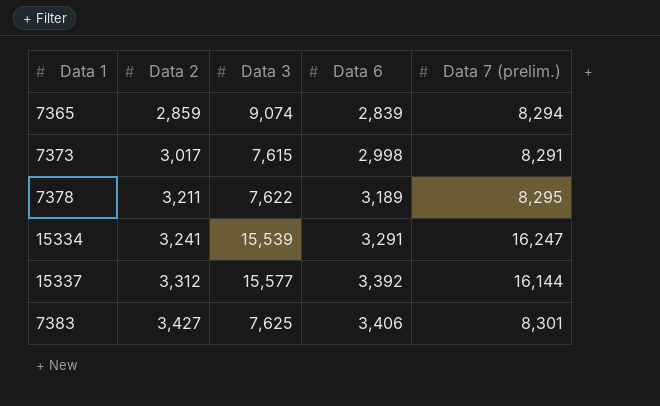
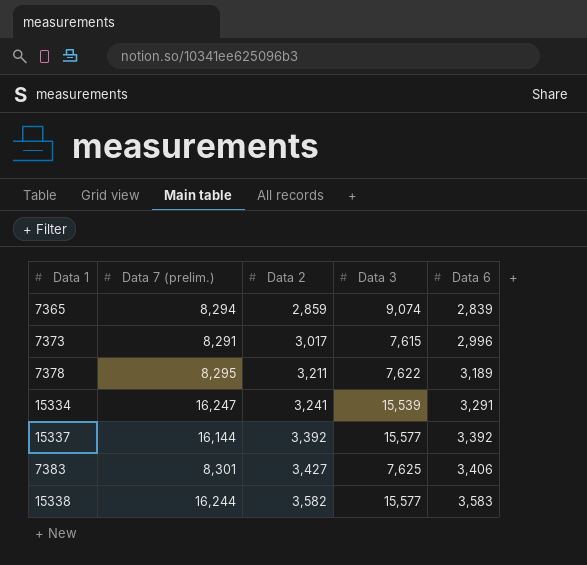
column Data 7 (prelim.) | position: 5 -> 2
7373 | Data 6: 2,998 -> 2,996
15337 | Data 2: 3,312 -> 3,392
row 15338: none -> 16,244 | 3,582 | 15,577 | 3,583

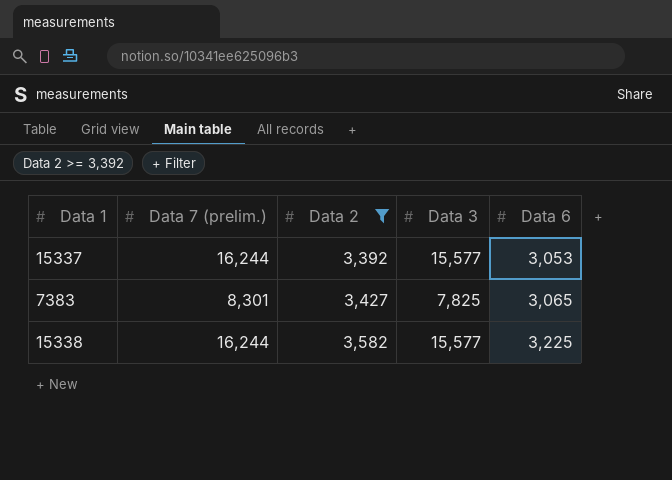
filter: none -> Data 2 >= 3,392
15337 | Data 7 (prelim.): 16,144 -> 16,244
15337 | Data 6: 3,392 -> 3,053
7383 | Data 3: 7,625 -> 7,825
7383 | Data 6: 3,406 -> 3,065
15338 | Data 6: 3,583 -> 3,225

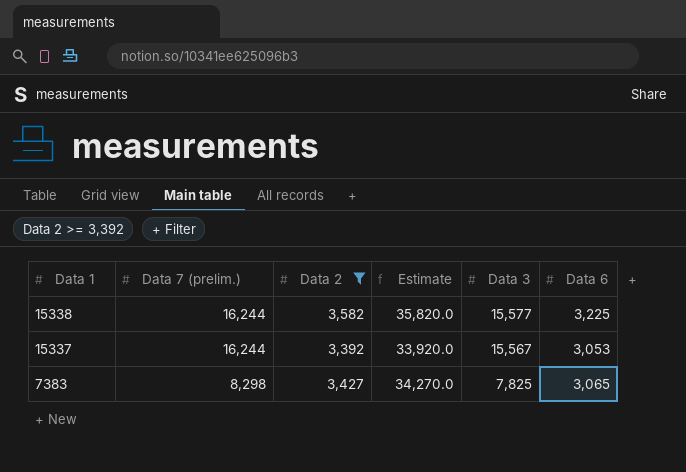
row order: Data 2 ascending -> Data 1 descending
column Estimate | formula: none -> [Data 2] * 10
15337 | Data 3: 15,577 -> 15,567
7383 | Data 7 (prelim.): 8,301 -> 8,298

